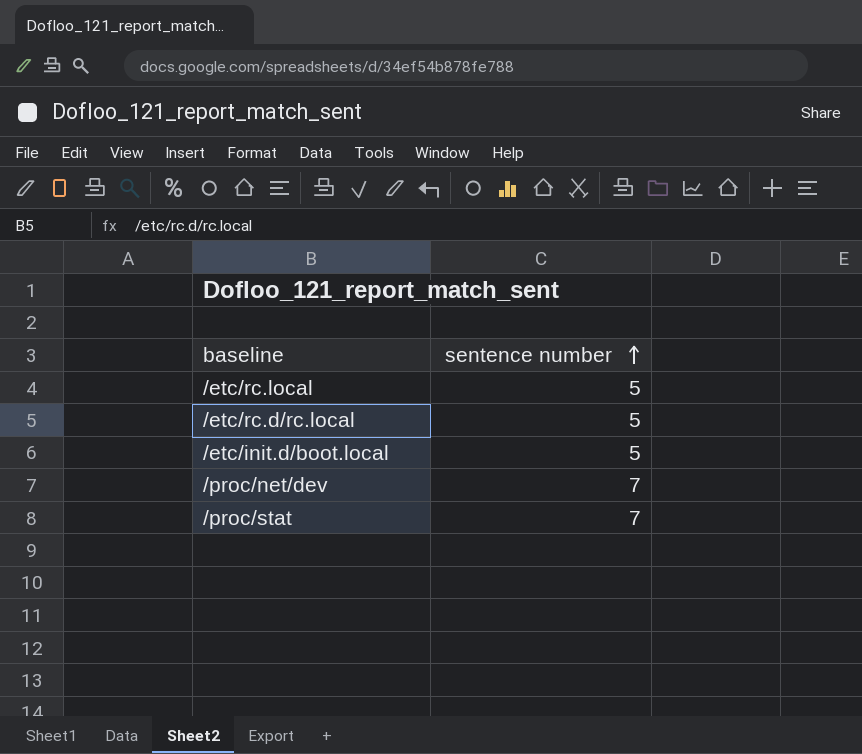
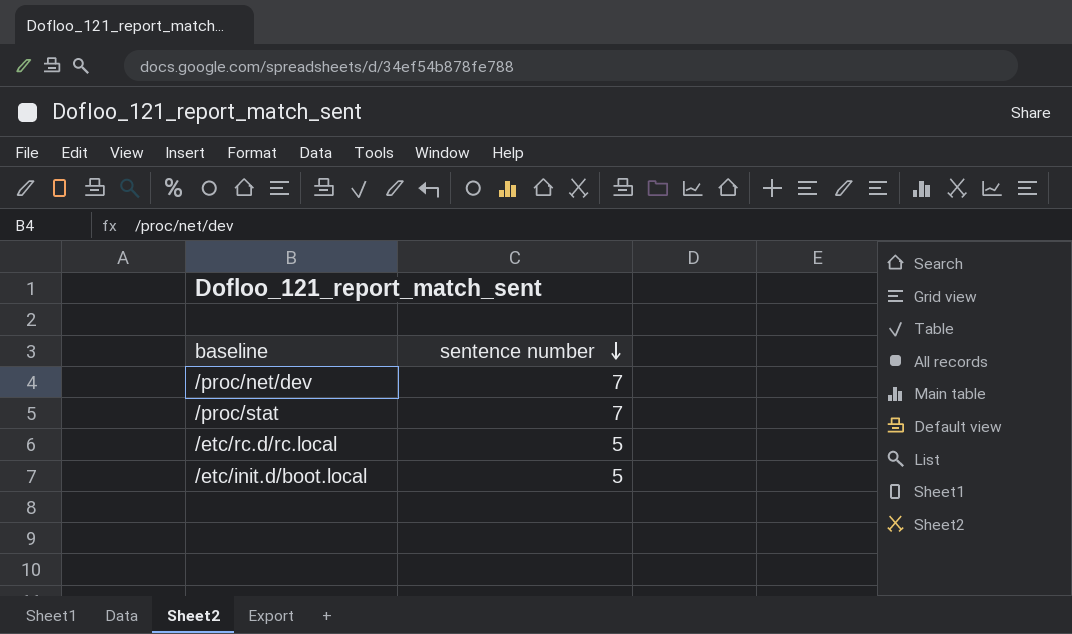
row order: sentence number ascending -> sentence number descending
row /etc/rc.local: 5 -> none

